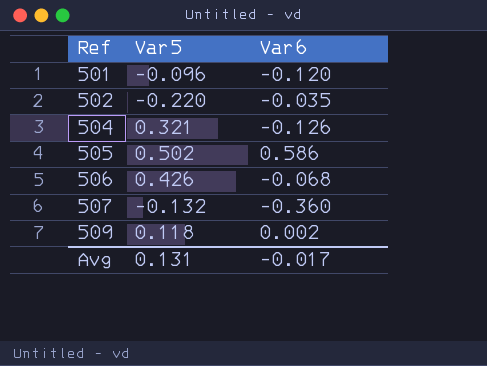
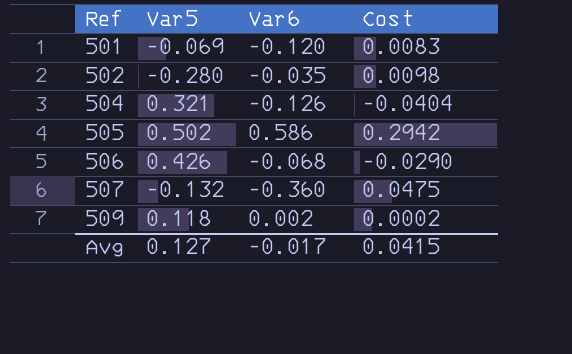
column Cost | formula: none -> [Var5] * [Var6]
501 | Var5: -0.096 -> -0.069
502 | Var5: -0.220 -> -0.280
Avg | Var5: 0.131 -> 0.127

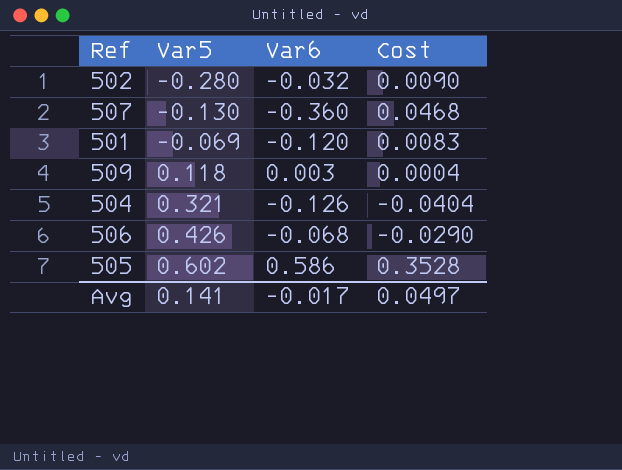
row order: Ref ascending -> Var5 ascending
502 | Var6: -0.035 -> -0.032
502 | Cost: 0.0098 -> 0.0090
507 | Var5: -0.132 -> -0.130
507 | Cost: 0.0475 -> 0.0468
509 | Var6: 0.002 -> 0.003
509 | Cost: 0.0002 -> 0.0004
505 | Var5: 0.502 -> 0.602
505 | Cost: 0.2942 -> 0.3528
Avg | Var5: 0.127 -> 0.141
Avg | Cost: 0.0415 -> 0.0497

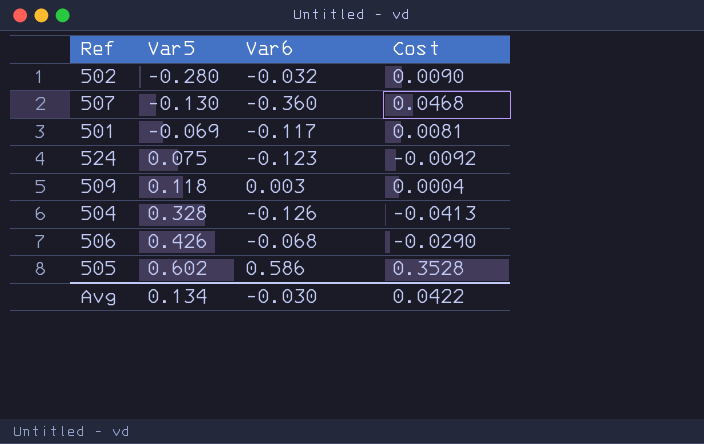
501 | Var6: -0.120 -> -0.117
501 | Cost: 0.0083 -> 0.0081
row 524: none -> 0.075 | -0.123 | -0.0092
504 | Var5: 0.321 -> 0.328
504 | Cost: -0.0404 -> -0.0413
Avg | Var5: 0.141 -> 0.134
Avg | Var6: -0.017 -> -0.030
Avg | Cost: 0.0497 -> 0.0422

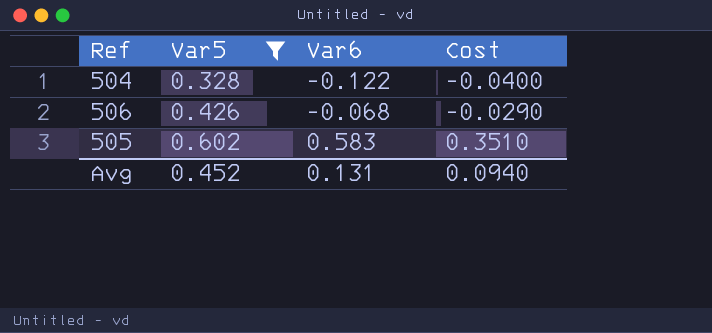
filter: none -> Var5 >= 0.328
504 | Var6: -0.126 -> -0.122
504 | Cost: -0.0413 -> -0.0400
505 | Var6: 0.586 -> 0.583
505 | Cost: 0.3528 -> 0.3510
Avg | Var5: 0.134 -> 0.452
Avg | Var6: -0.030 -> 0.131
Avg | Cost: 0.0422 -> 0.0940

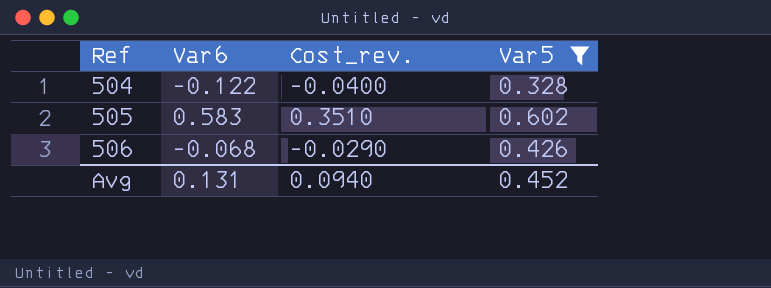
row order: Var5 ascending -> Ref ascending
column name: Cost -> Cost_rev.
column Var5 | position: 2 -> 4

